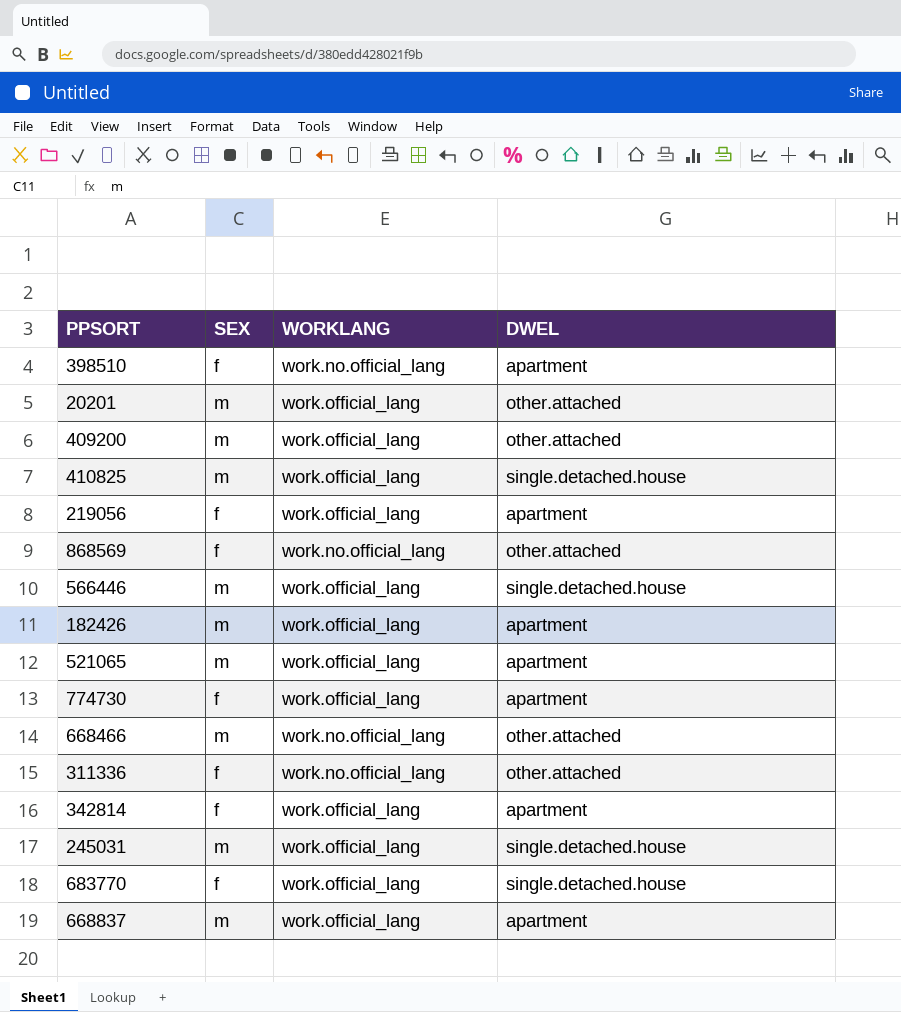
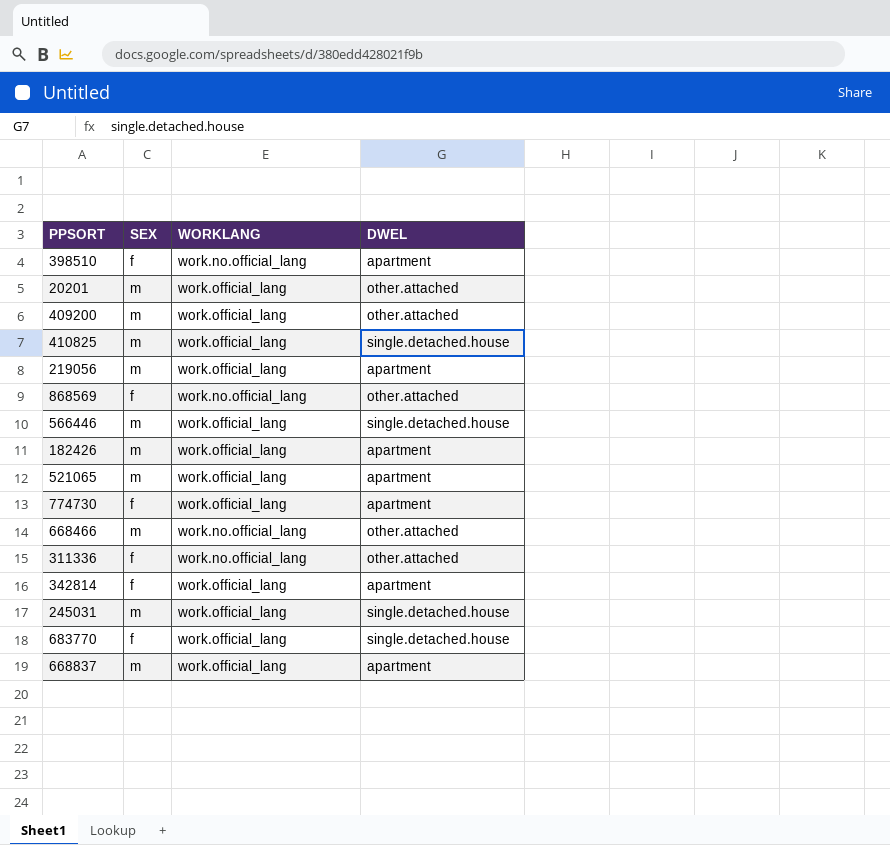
219056 | SEX: f -> m

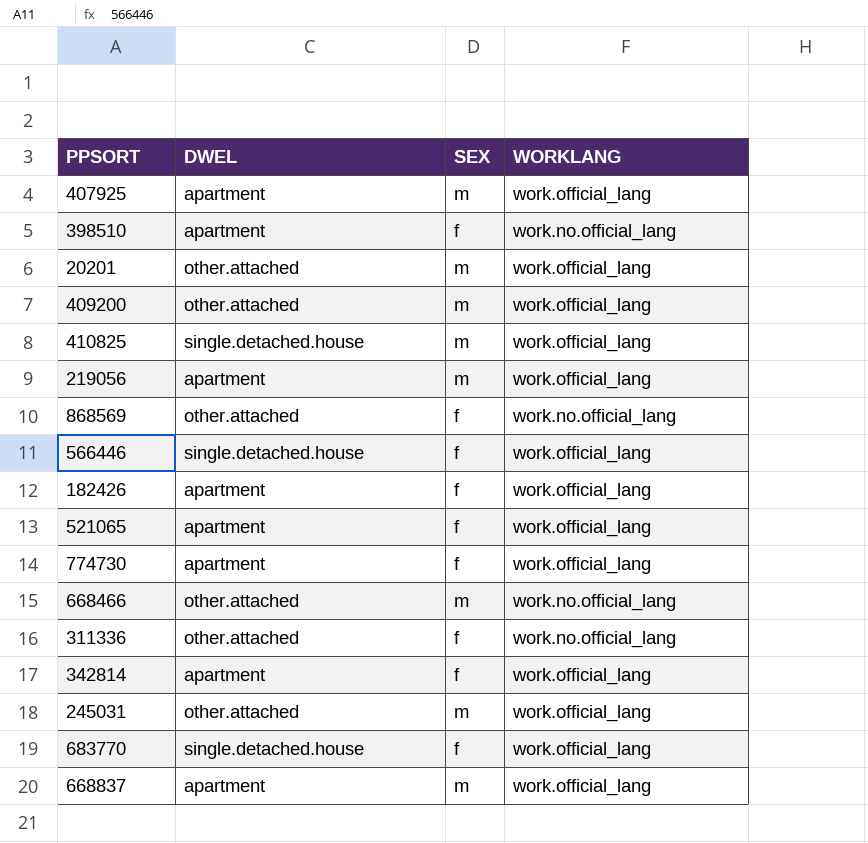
column DWEL | position: 4 -> 2
row 407925: none -> apartment | m | work.official_lang
566446 | SEX: m -> f
182426 | SEX: m -> f
521065 | SEX: m -> f
245031 | DWEL: single.detached.house -> other.attached

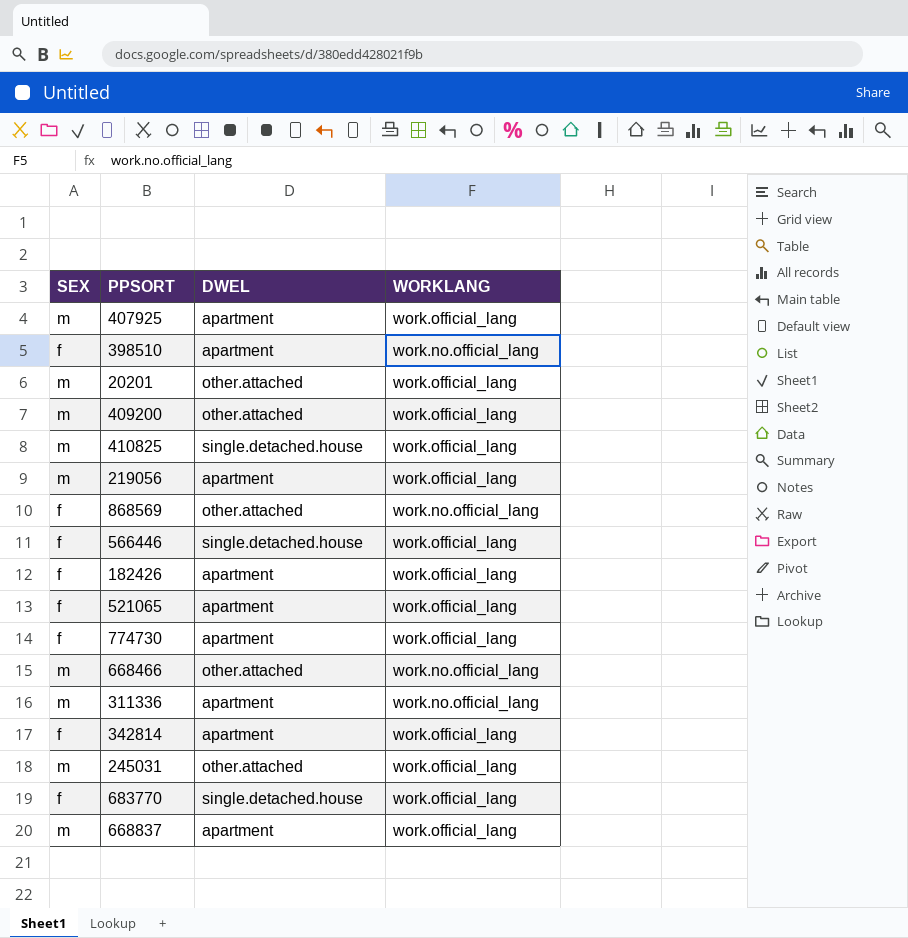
column SEX | position: 3 -> 1
311336 | SEX: f -> m
311336 | DWEL: other.attached -> apartment

